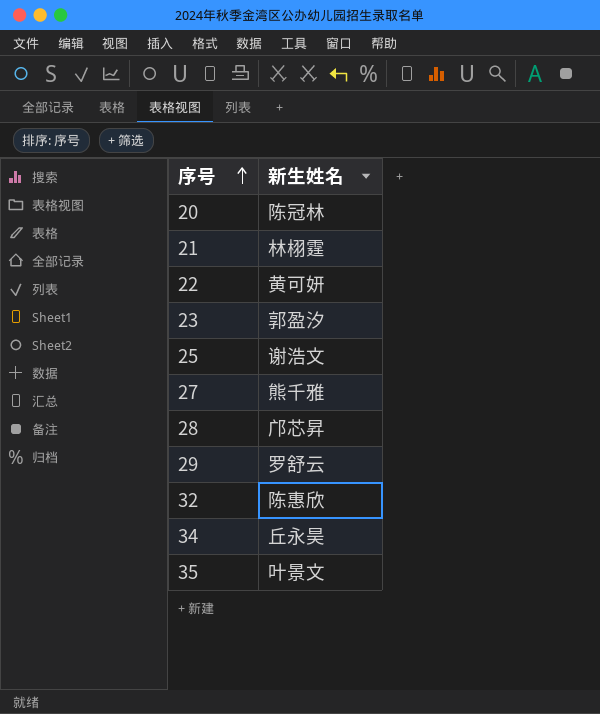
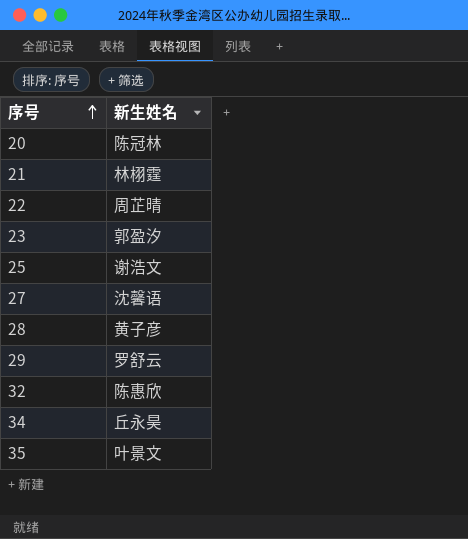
22 | 新生姓名: 黄可妍 -> 周芷晴
27 | 新生姓名: 熊千雅 -> 沈馨语
28 | 新生姓名: 邝芯昇 -> 黄子彦

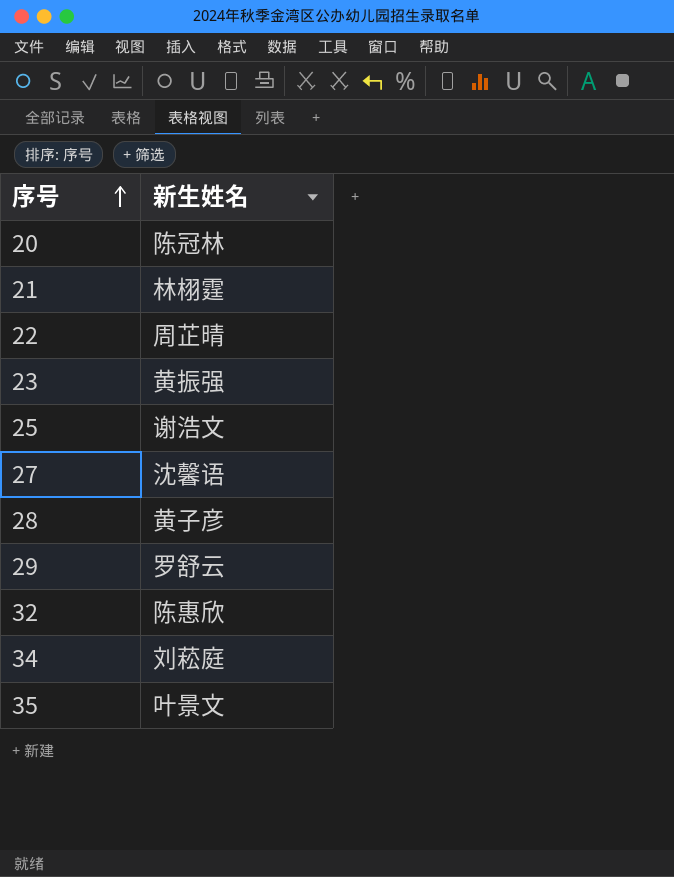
23 | 新生姓名: 郭盈汐 -> 黄振强
34 | 新生姓名: 丘永昊 -> 刘菘庭

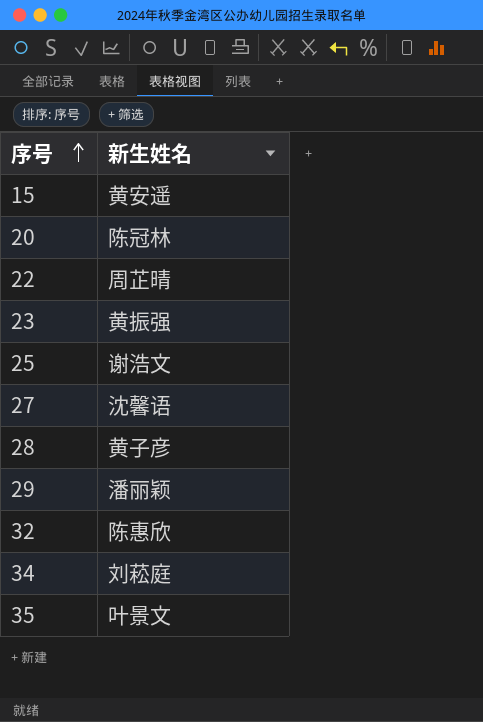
row 21: 林栩霆 -> none
row 15: none -> 黄安遥
29 | 新生姓名: 罗舒云 -> 潘丽颖

